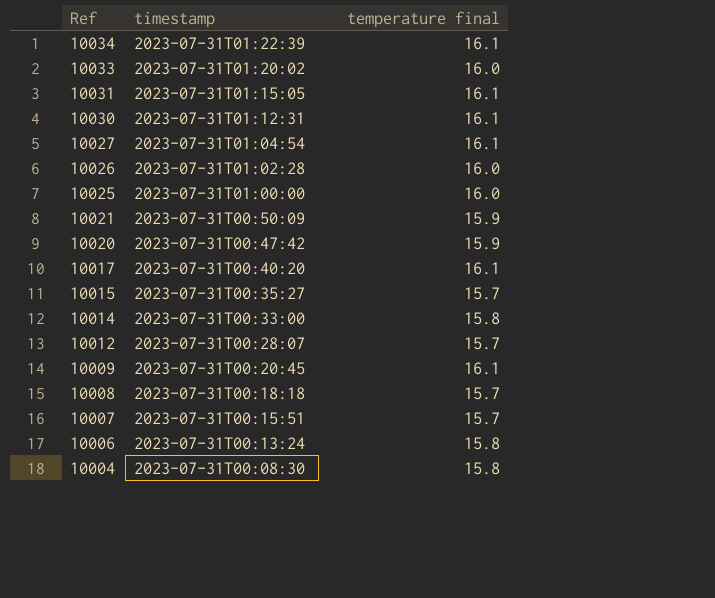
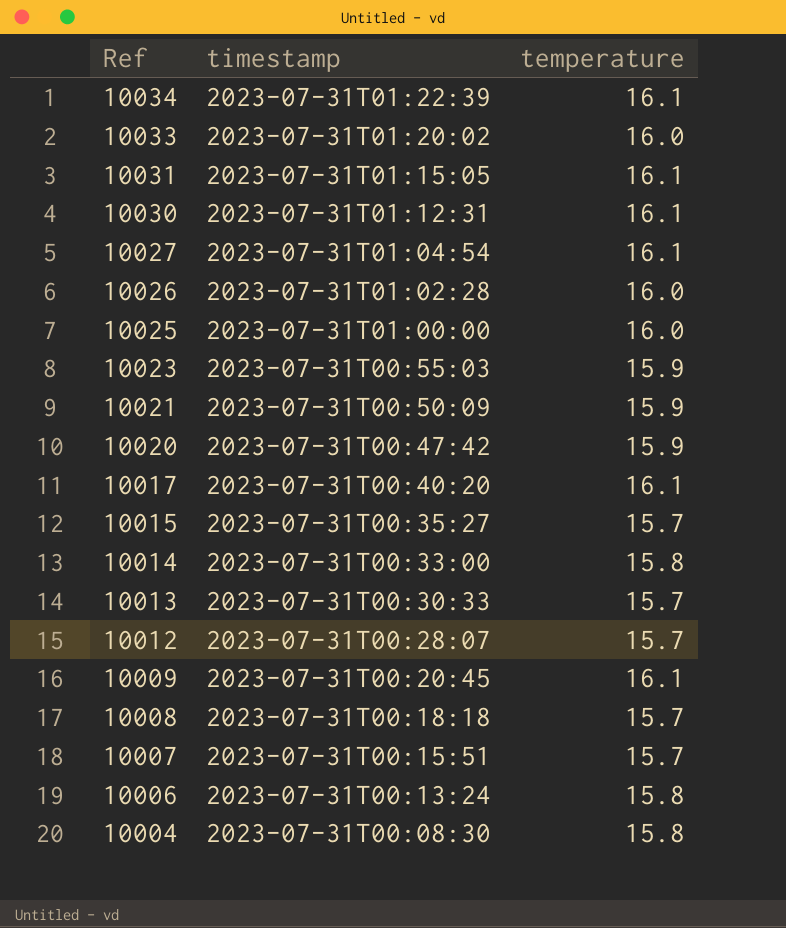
column name: temperature final -> temperature
row 10023: none -> 2023-07-31T00:55:03 | 15.9
row 10013: none -> 2023-07-31T00:30:33 | 15.7

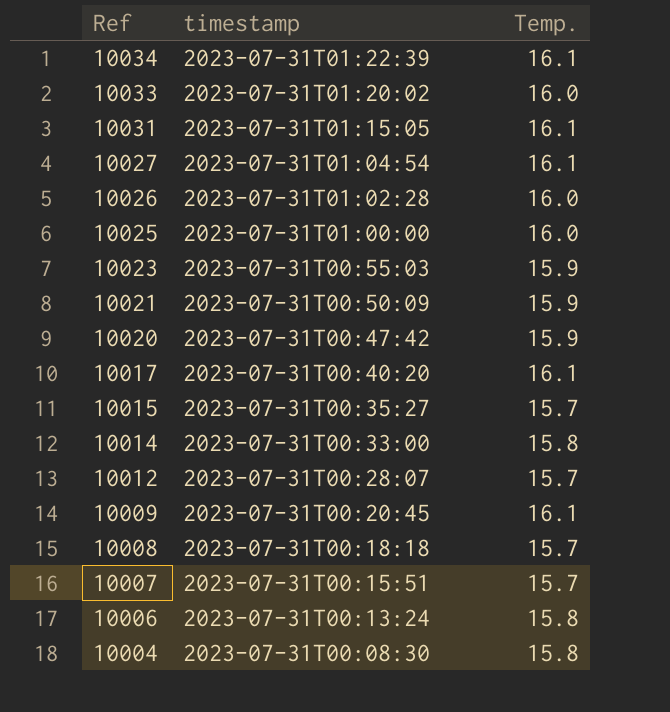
column name: temperature -> Temp.
row 10030: 2023-07-31T01:12:31 | 16.1 -> none
row 10013: 2023-07-31T00:30:33 | 15.7 -> none

